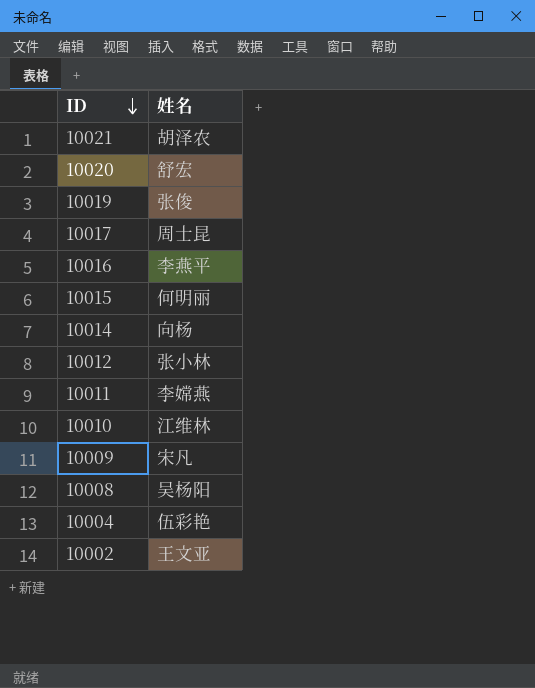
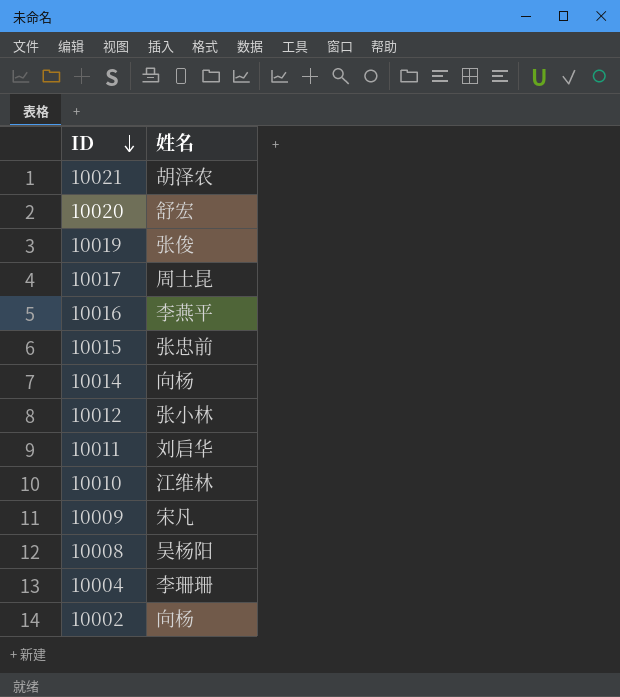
10015 | 姓名: 何明丽 -> 张忠前
10011 | 姓名: 李嫦燕 -> 刘启华
10004 | 姓名: 伍彩艳 -> 李珊珊
10002 | 姓名: 王文亚 -> 向杨

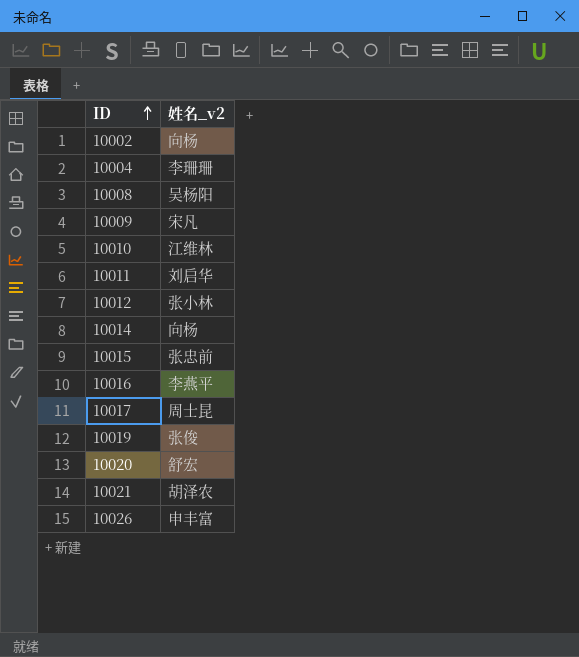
row order: ID descending -> ID ascending
column name: 姓名 -> 姓名_v2
row 10026: none -> 申丰富

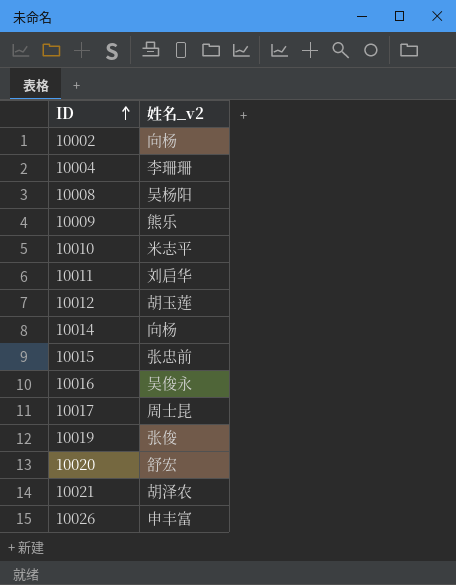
10009 | 姓名_v2: 宋凡 -> 熊乐
10010 | 姓名_v2: 江维林 -> 米志平
10012 | 姓名_v2: 张小林 -> 胡玉莲
10016 | 姓名_v2: 李燕平 -> 吴俊永

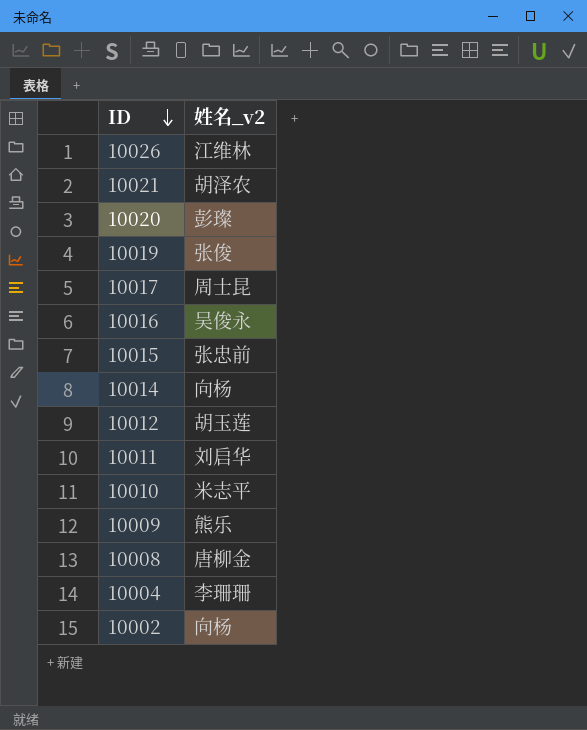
row order: ID ascending -> ID descending
10026 | 姓名_v2: 申丰富 -> 江维林
10020 | 姓名_v2: 舒宏 -> 彭璨
10008 | 姓名_v2: 吴杨阳 -> 唐柳金

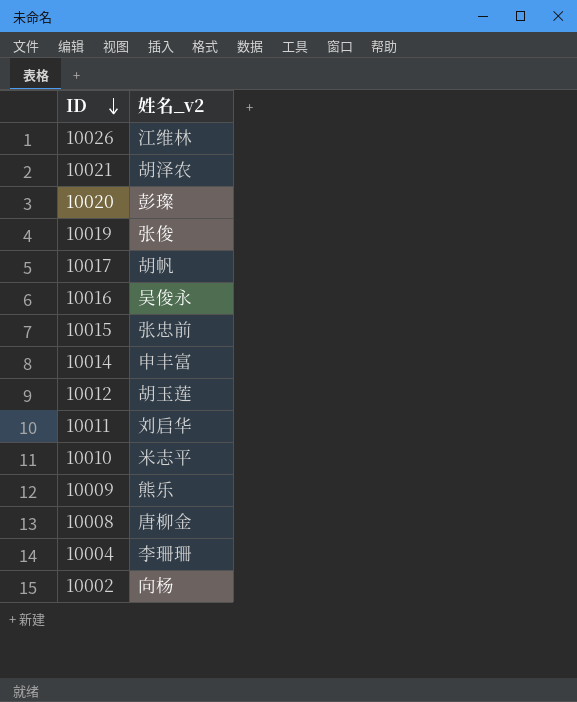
10017 | 姓名_v2: 周士昆 -> 胡帆
10014 | 姓名_v2: 向杨 -> 申丰富

